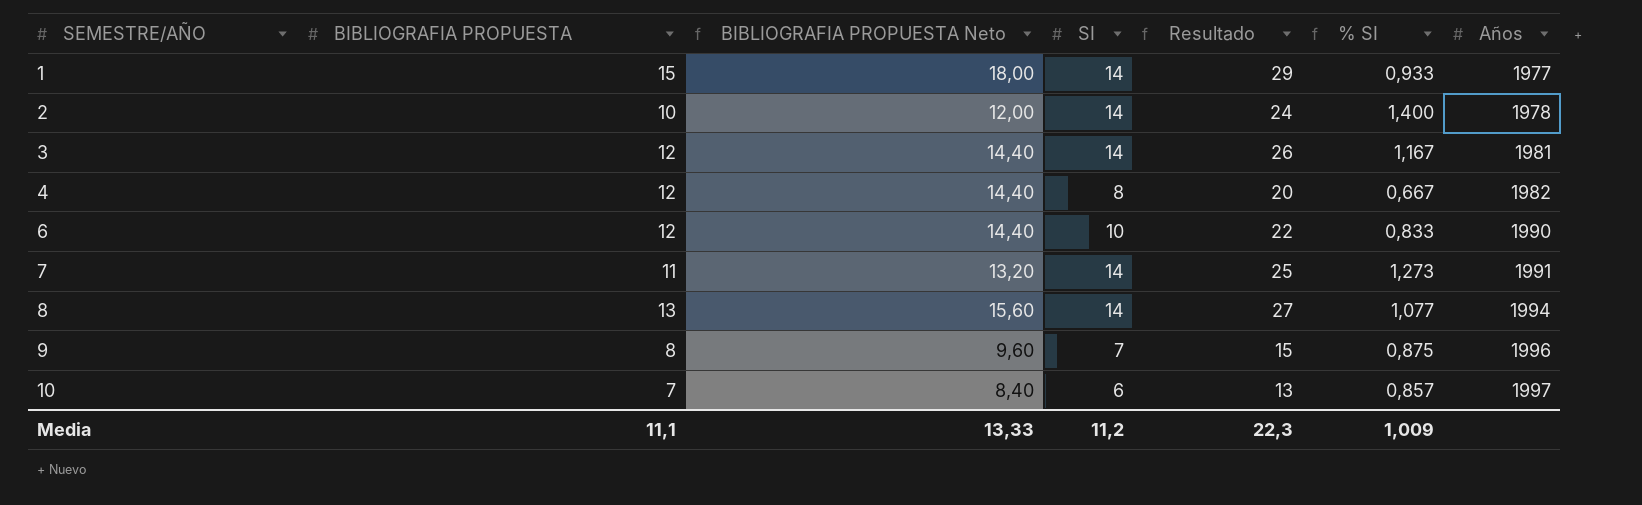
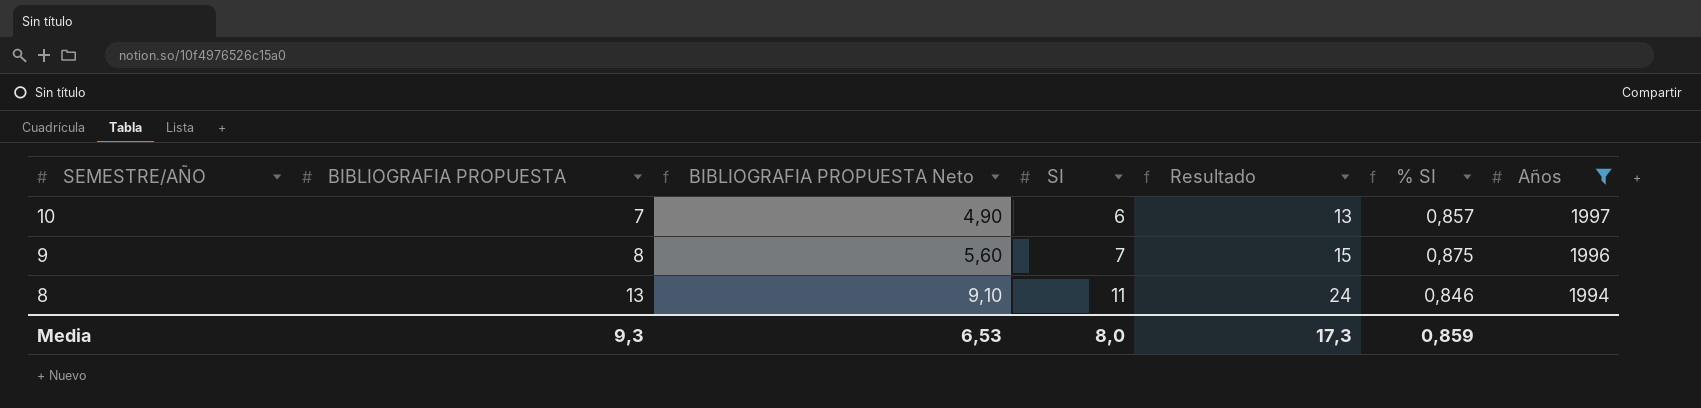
filter: none -> Años >= 1994
row order: SEMESTRE/AÑO ascending -> SEMESTRE/AÑO descending
column BIBLIOGRAFIA PROPUESTA Neto | formula: [BIBLIOGRAFIA PROPUESTA] * 1,2 -> [BIBLIOGRAFIA PROPUESTA] * 0,7
8 | SI: 14 -> 11
8 | Resultado: 27 -> 24
8 | % SI: 1,077 -> 0,846
Media | BIBLIOGRAFIA PROPUESTA: 11,1 -> 9,3
Media | BIBLIOGRAFIA PROPUESTA Neto: 13,33 -> 6,53
Media | SI: 11,2 -> 8,0
Media | Resultado: 22,3 -> 17,3
Media | % SI: 1,009 -> 0,859

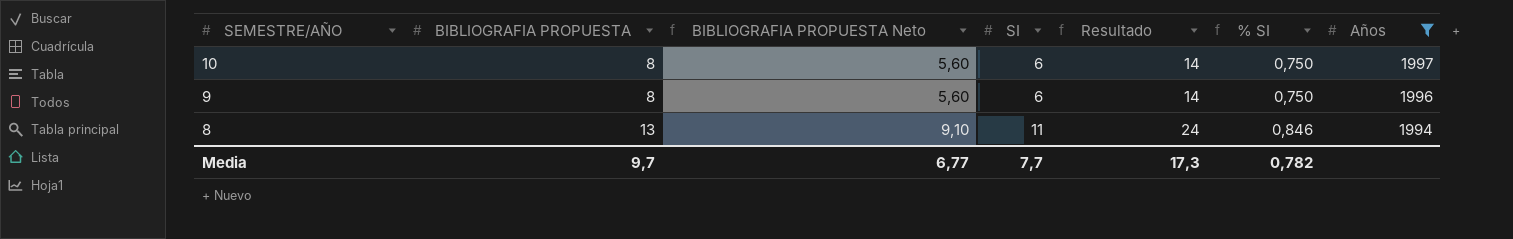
10 | BIBLIOGRAFIA PROPUESTA: 7 -> 8
10 | BIBLIOGRAFIA PROPUESTA Neto: 4,90 -> 5,60
10 | Resultado: 13 -> 14
10 | % SI: 0,857 -> 0,750
9 | SI: 7 -> 6
9 | Resultado: 15 -> 14
9 | % SI: 0,875 -> 0,750
Media | BIBLIOGRAFIA PROPUESTA: 9,3 -> 9,7
Media | BIBLIOGRAFIA PROPUESTA Neto: 6,53 -> 6,77
Media | SI: 8,0 -> 7,7
Media | % SI: 0,859 -> 0,782

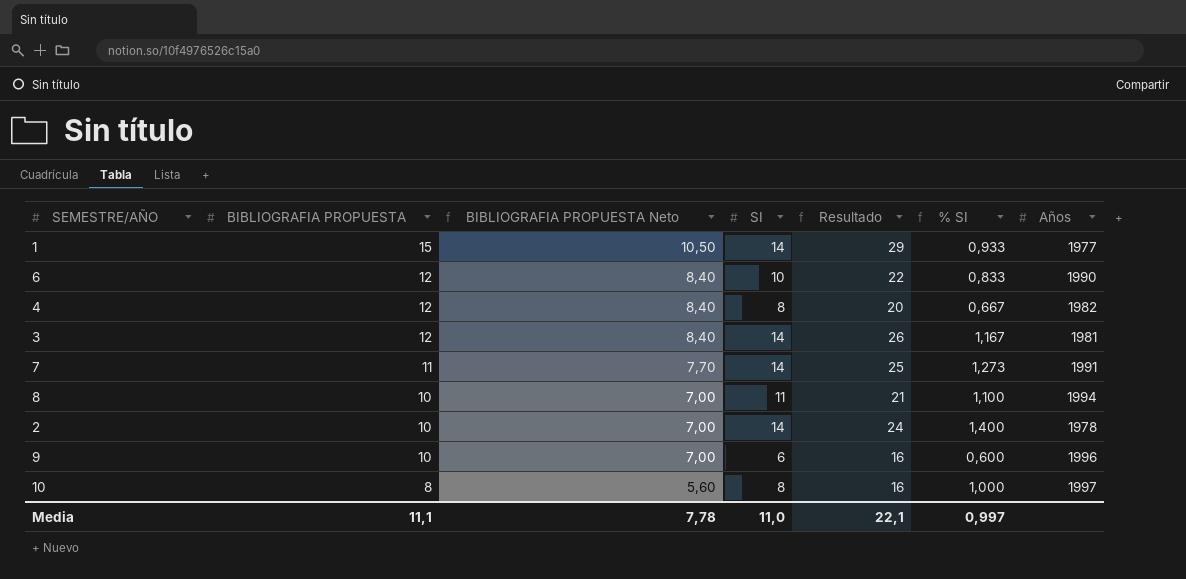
filter: Años >= 1994 -> none
row order: SEMESTRE/AÑO descending -> BIBLIOGRAFIA PROPUESTA descending
8 | BIBLIOGRAFIA PROPUESTA: 13 -> 10
8 | BIBLIOGRAFIA PROPUESTA Neto: 9,10 -> 7,00
8 | Resultado: 24 -> 21
8 | % SI: 0,846 -> 1,100
9 | BIBLIOGRAFIA PROPUESTA: 8 -> 10
9 | BIBLIOGRAFIA PROPUESTA Neto: 5,60 -> 7,00
9 | Resultado: 14 -> 16
9 | % SI: 0,750 -> 0,600
10 | SI: 6 -> 8
10 | Resultado: 14 -> 16
10 | % SI: 0,750 -> 1,000
Media | BIBLIOGRAFIA PROPUESTA: 9,7 -> 11,1
Media | BIBLIOGRAFIA PROPUESTA Neto: 6,77 -> 7,78
Media | SI: 7,7 -> 11,0
Media | Resultado: 17,3 -> 22,1
Media | % SI: 0,782 -> 0,997

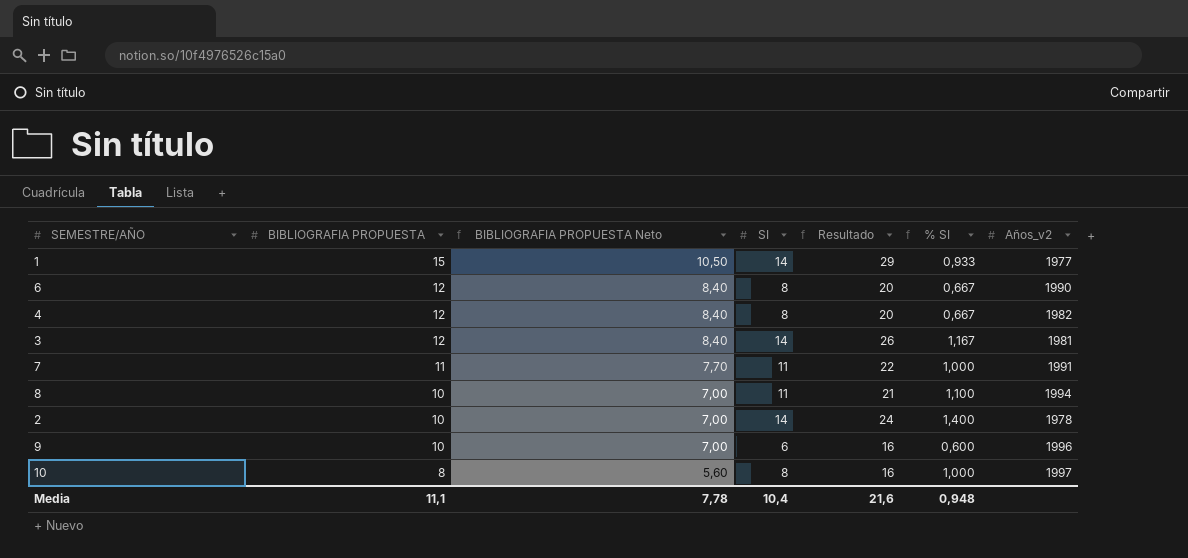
column name: Años -> Años_v2
6 | SI: 10 -> 8
6 | Resultado: 22 -> 20
6 | % SI: 0,833 -> 0,667
7 | SI: 14 -> 11
7 | Resultado: 25 -> 22
7 | % SI: 1,273 -> 1,000
Media | SI: 11,0 -> 10,4
Media | Resultado: 22,1 -> 21,6
Media | % SI: 0,997 -> 0,948

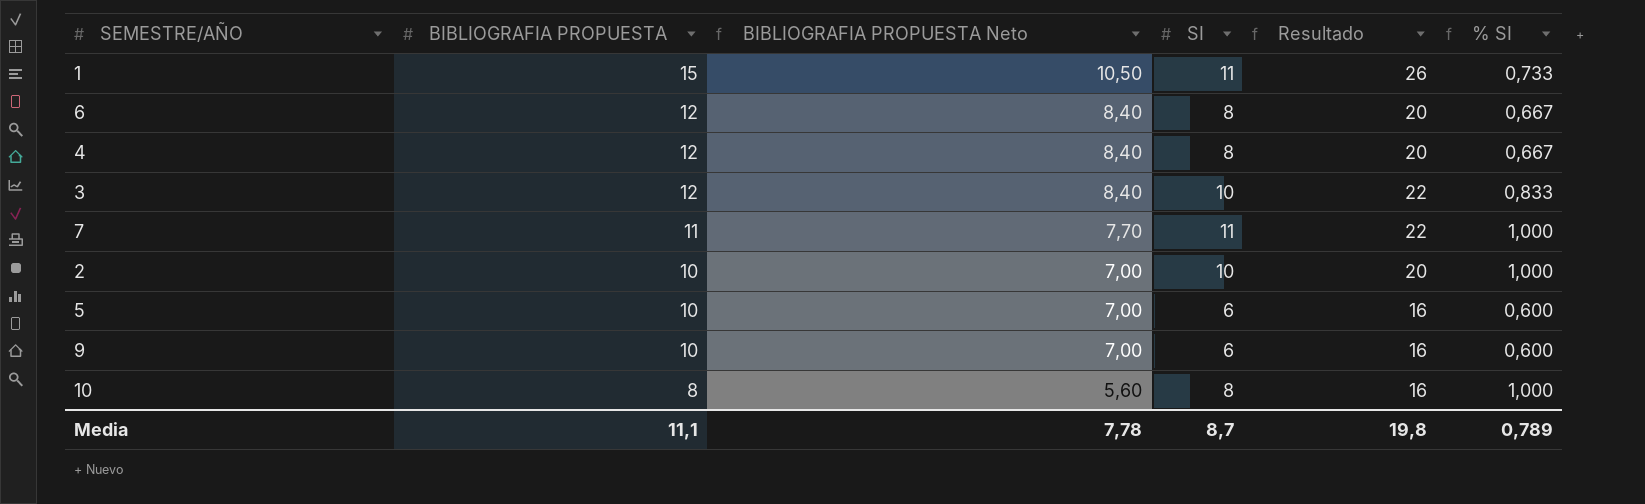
column Años_v2 | position: 7 -> none
row 8: 10 | 7,00 | 11 | 21 | 1,100 | 1994 -> none
1 | SI: 14 -> 11
1 | Resultado: 29 -> 26
1 | % SI: 0,933 -> 0,733
3 | SI: 14 -> 10
3 | Resultado: 26 -> 22
3 | % SI: 1,167 -> 0,833
2 | SI: 14 -> 10
2 | Resultado: 24 -> 20
2 | % SI: 1,400 -> 1,000
row 5: none -> 10 | 7,00 | 6 | 16 | 0,600
Media | SI: 10,4 -> 8,7
Media | Resultado: 21,6 -> 19,8
Media | % SI: 0,948 -> 0,789

